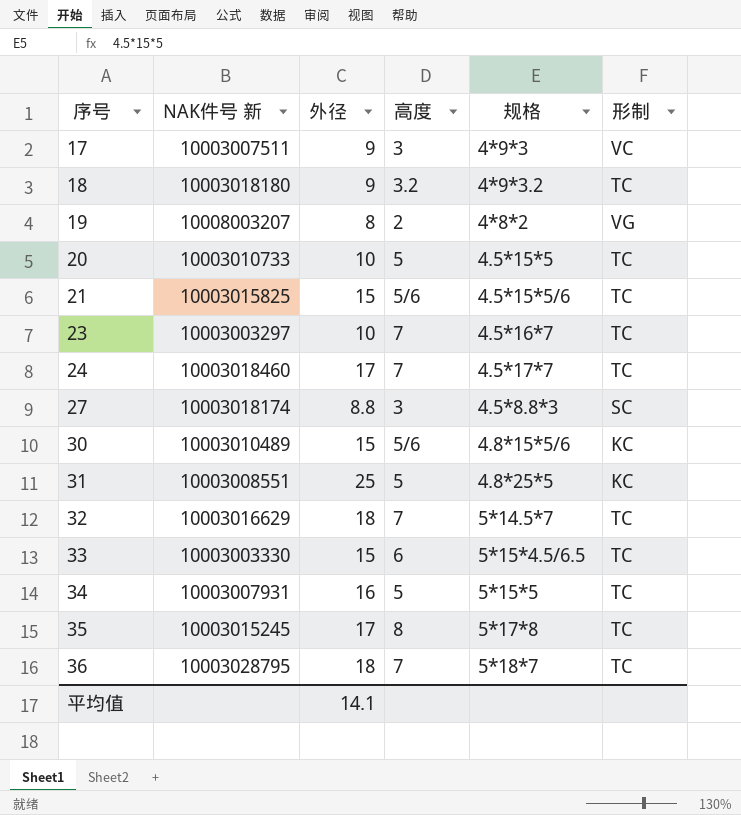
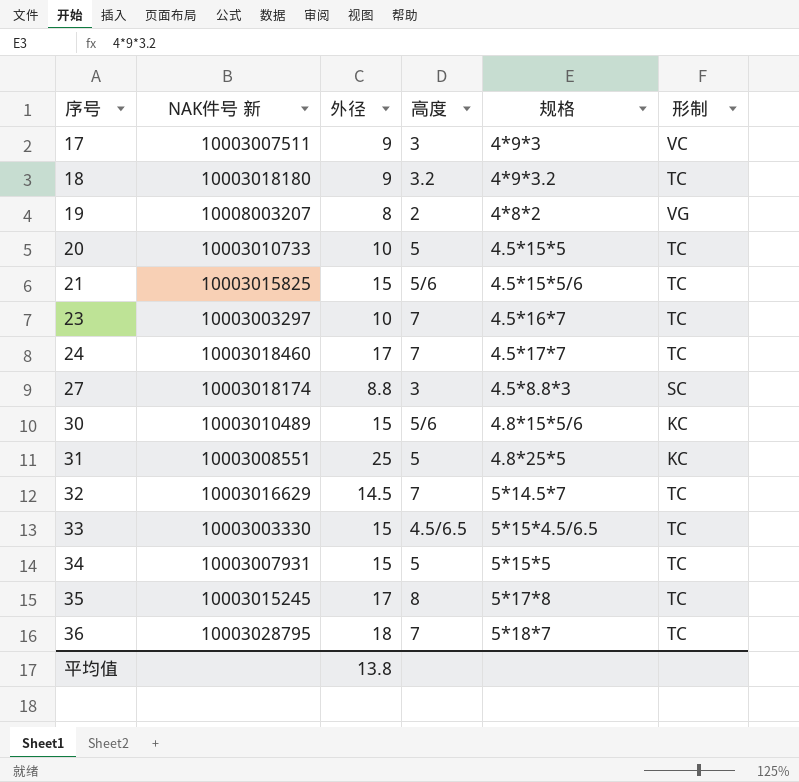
32 | 外径: 18 -> 14.5
33 | 高度: 6 -> 4.5/6.5
34 | 外径: 16 -> 15
平均值 | 外径: 14.1 -> 13.8

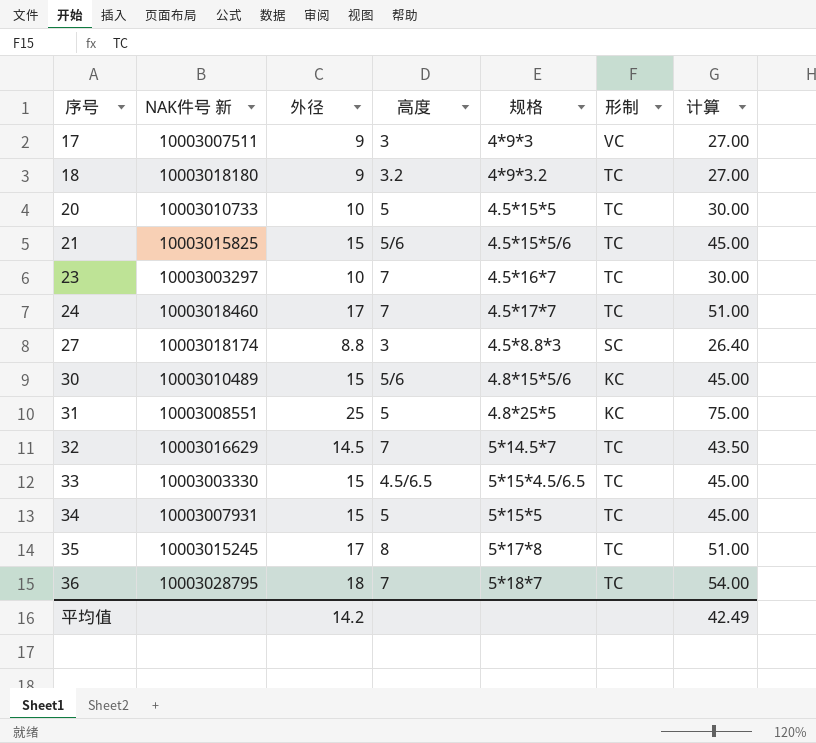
column 计算 | formula: none -> [外径] * 3
row 19: 10008003207 | 8 | 2 | 4*8*2 | VG -> none
平均值 | 外径: 13.8 -> 14.2

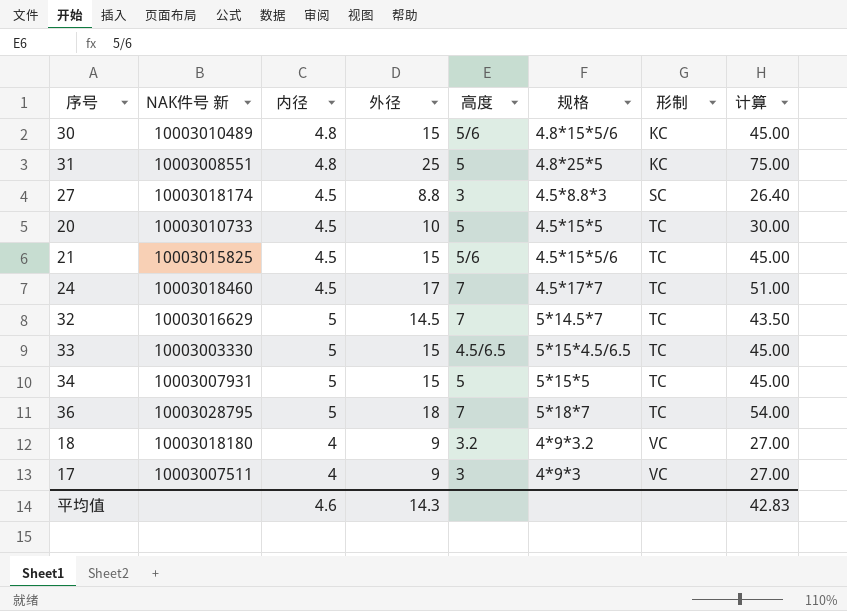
row order: 序号 ascending -> 形制 ascending
column 内径 | position: none -> 3
row 23: 10003003297 | 10 | 7 | 4.5*16*7 | TC | 30.00 -> none
row 35: 10003015245 | 17 | 8 | 5*17*8 | TC | 51.00 -> none
18 | 形制: TC -> VC
平均值 | 外径: 14.2 -> 14.3
平均值 | 计算: 42.49 -> 42.83

